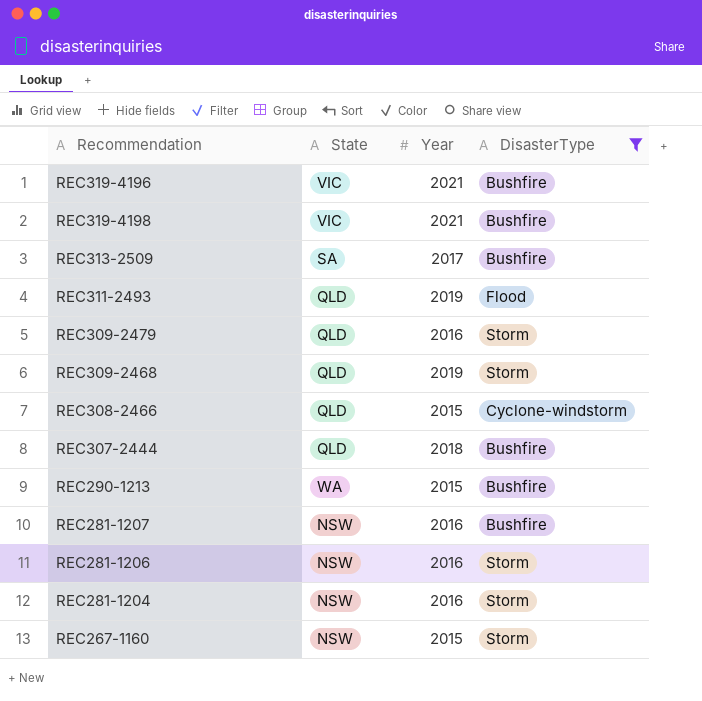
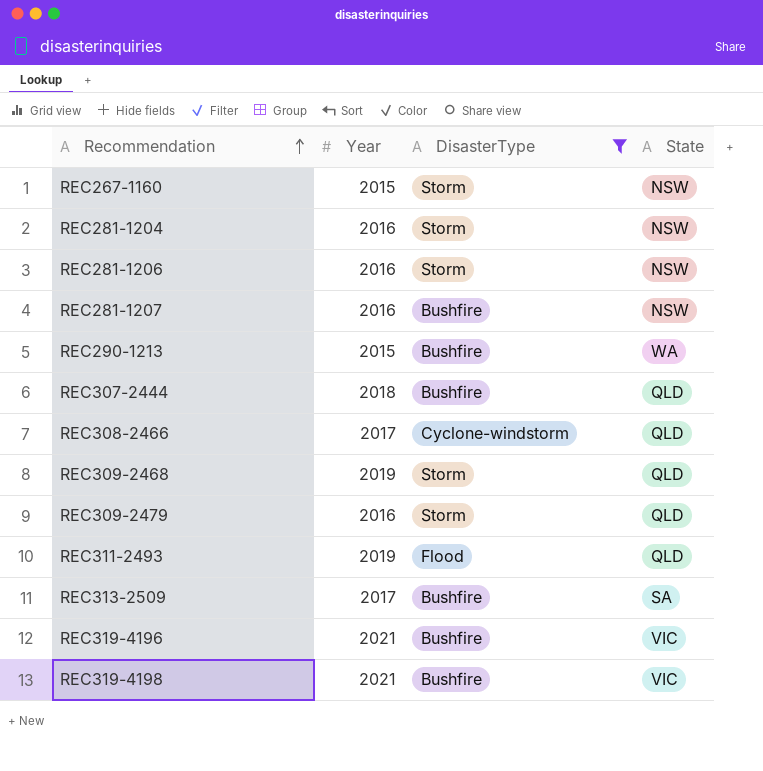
row order: none -> Recommendation ascending
column State | position: 2 -> 4
REC308-2466 | Year: 2015 -> 2017

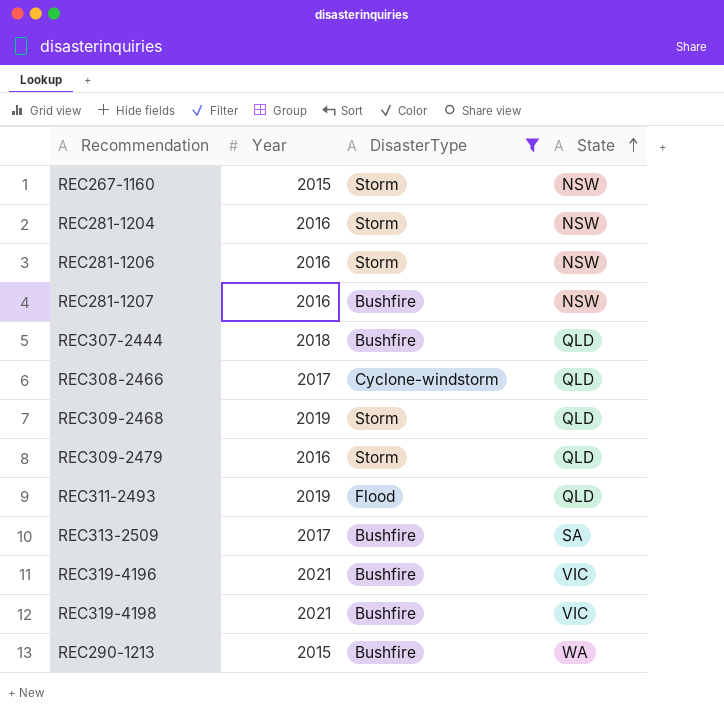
row order: Recommendation ascending -> State ascending

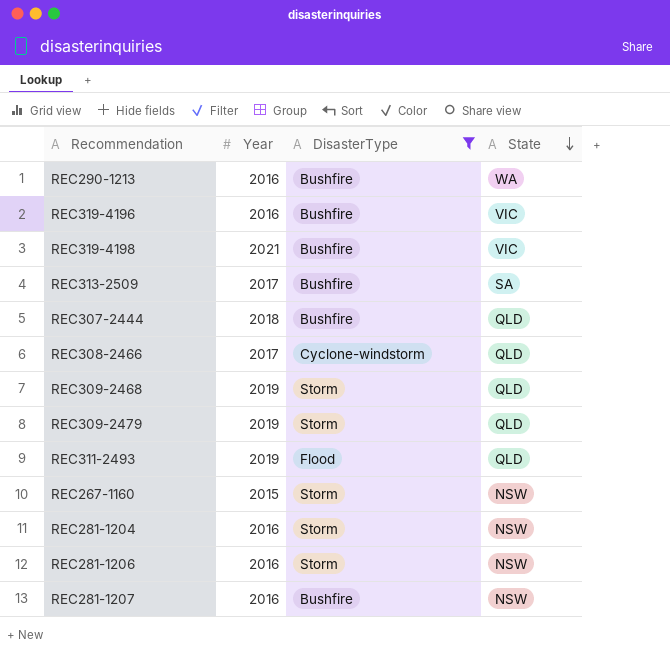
row order: State ascending -> State descending
REC290-1213 | Year: 2015 -> 2016
REC319-4196 | Year: 2021 -> 2016
REC309-2479 | Year: 2016 -> 2019

